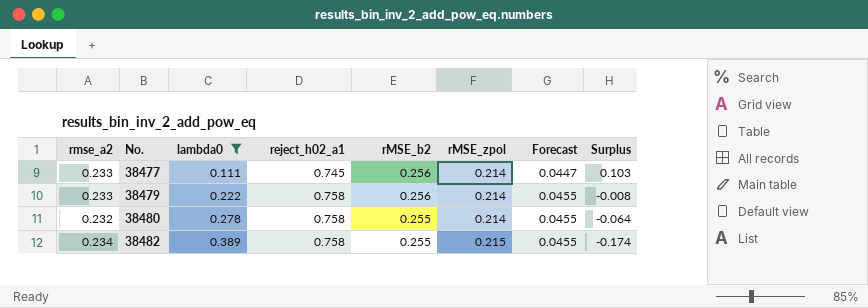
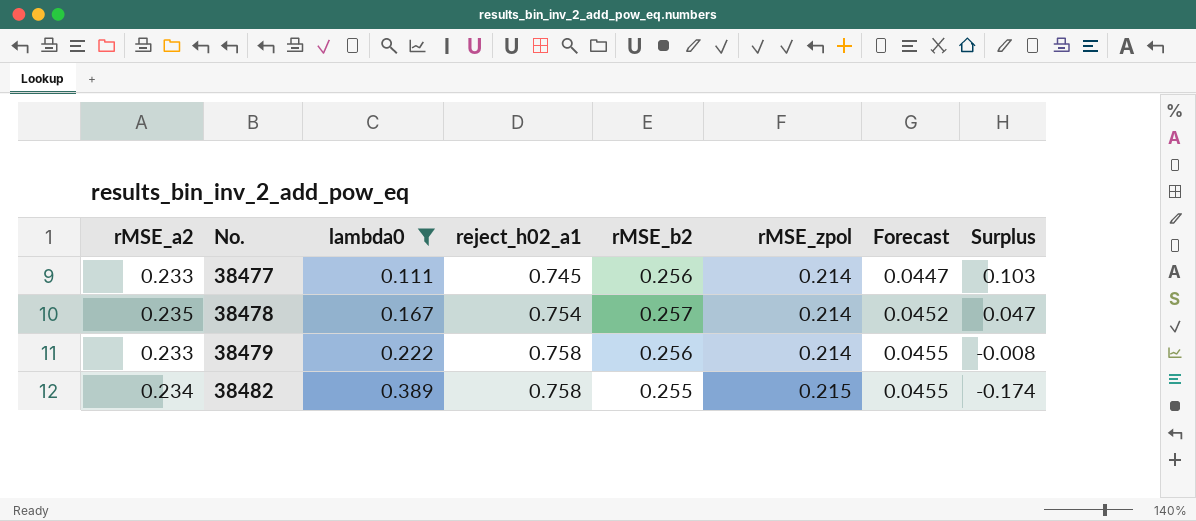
column name: rmse_a2 -> rMSE_a2
row 38480: 0.232 | 0.278 | 0.758 | 0.255 | 0.214 | 0.0455 | -0.064 -> none
row 38478: none -> 0.235 | 0.167 | 0.754 | 0.257 | 0.214 | 0.0452 | 0.047

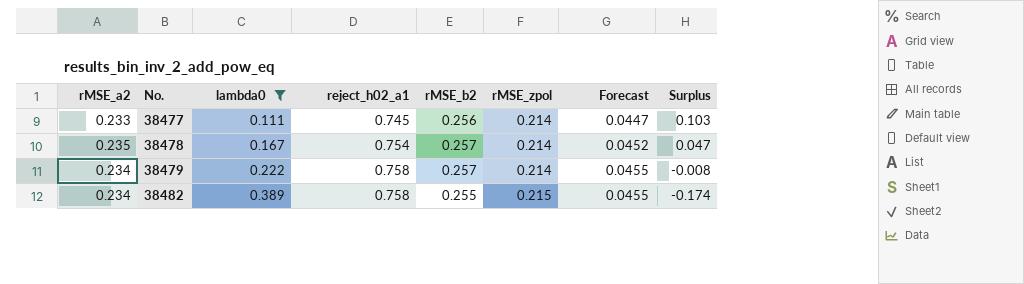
38479 | rMSE_a2: 0.233 -> 0.234
38479 | rMSE_b2: 0.256 -> 0.257

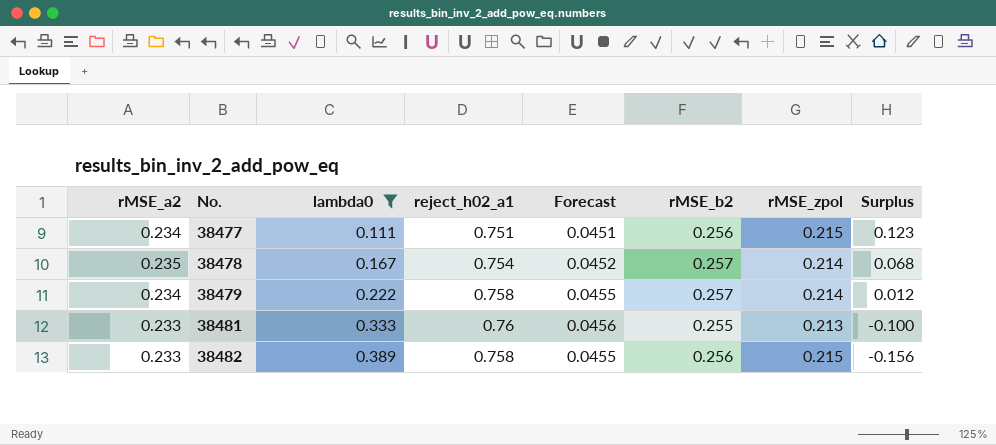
column Forecast | position: 7 -> 5
column Surplus | formula: [rMSE_zpol] - [lambda0] -> [rMSE_a2] - [lambda0]
38477 | rMSE_a2: 0.233 -> 0.234
38477 | reject_h02_a1: 0.745 -> 0.751
38477 | Forecast: 0.0447 -> 0.0451
38477 | rMSE_zpol: 0.214 -> 0.215
row 38481: none -> 0.233 | 0.333 | 0.76 | 0.0456 | 0.255 | 0.213 | -0.100
38482 | rMSE_a2: 0.234 -> 0.233
38482 | rMSE_b2: 0.255 -> 0.256

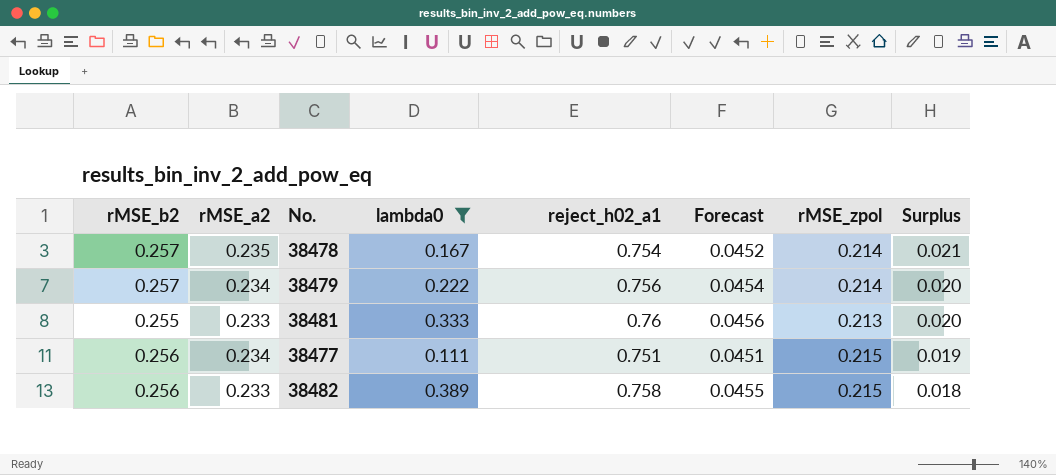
row order: No. ascending -> Surplus descending
column rMSE_b2 | position: 6 -> 1
column Surplus | formula: [rMSE_a2] - [lambda0] -> [rMSE_a2] - [rMSE_zpol]
38479 | reject_h02_a1: 0.758 -> 0.756
38479 | Forecast: 0.0455 -> 0.0454

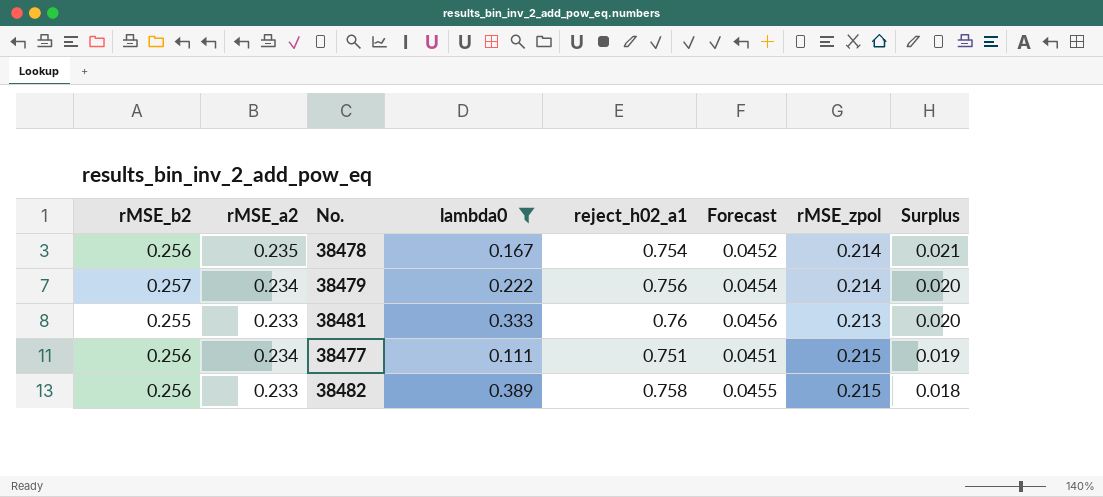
38478 | rMSE_b2: 0.257 -> 0.256

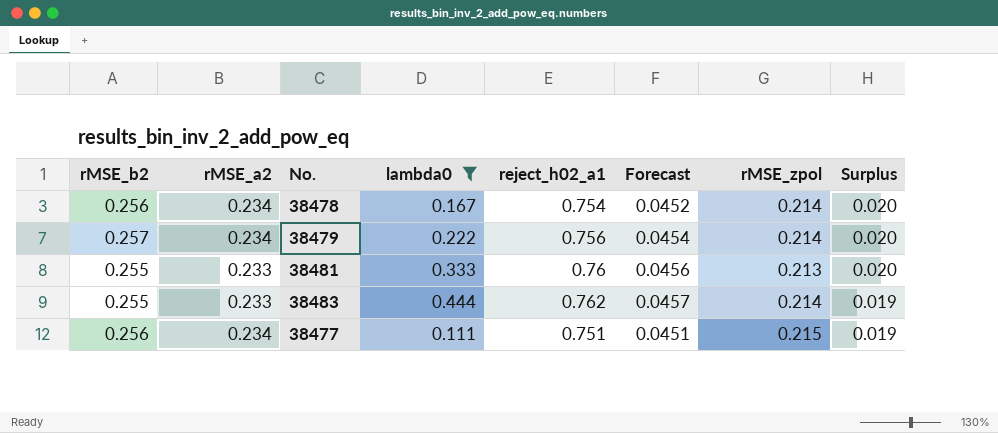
row 38482: 0.256 | 0.233 | 0.389 | 0.758 | 0.0455 | 0.215 | 0.018 -> none
38478 | rMSE_a2: 0.235 -> 0.234
38478 | Surplus: 0.021 -> 0.020
row 38483: none -> 0.255 | 0.233 | 0.444 | 0.762 | 0.0457 | 0.214 | 0.019

